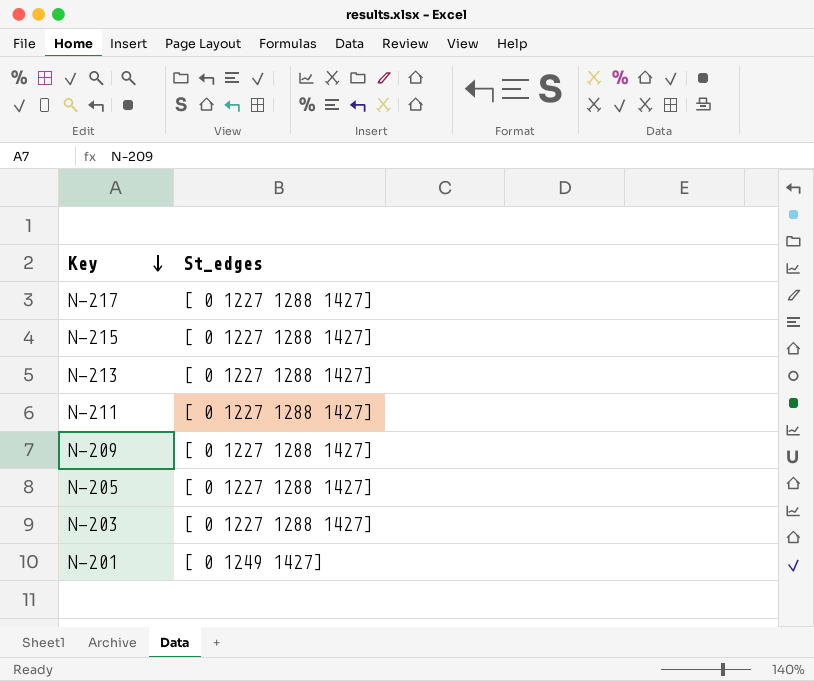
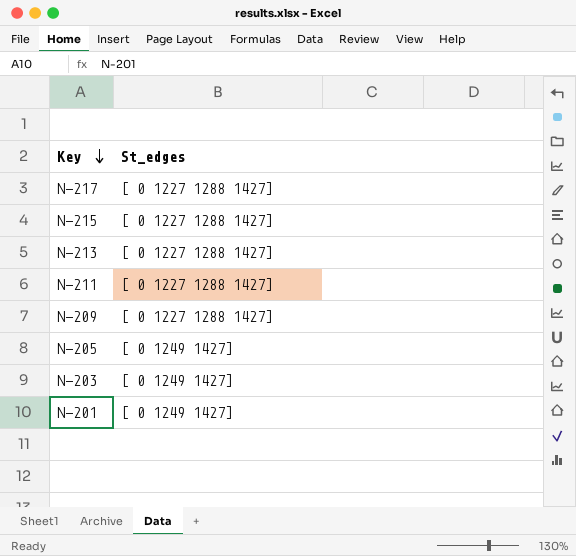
N-205 | St_edges: [ 0 1227 1288 1427] -> [ 0 1249 1427]
N-203 | St_edges: [ 0 1227 1288 1427] -> [ 0 1249 1427]

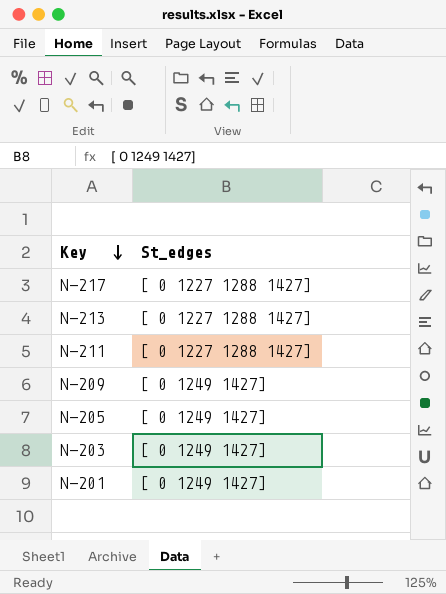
row N-215: [ 0 1227 1288 1427] -> none
N-209 | St_edges: [ 0 1227 1288 1427] -> [ 0 1249 1427]

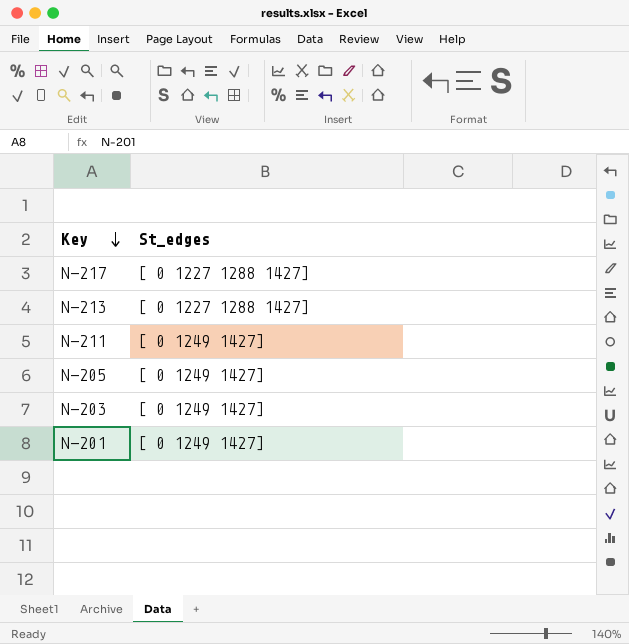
row N-209: [ 0 1249 1427] -> none
N-211 | St_edges: [ 0 1227 1288 1427] -> [ 0 1249 1427]

